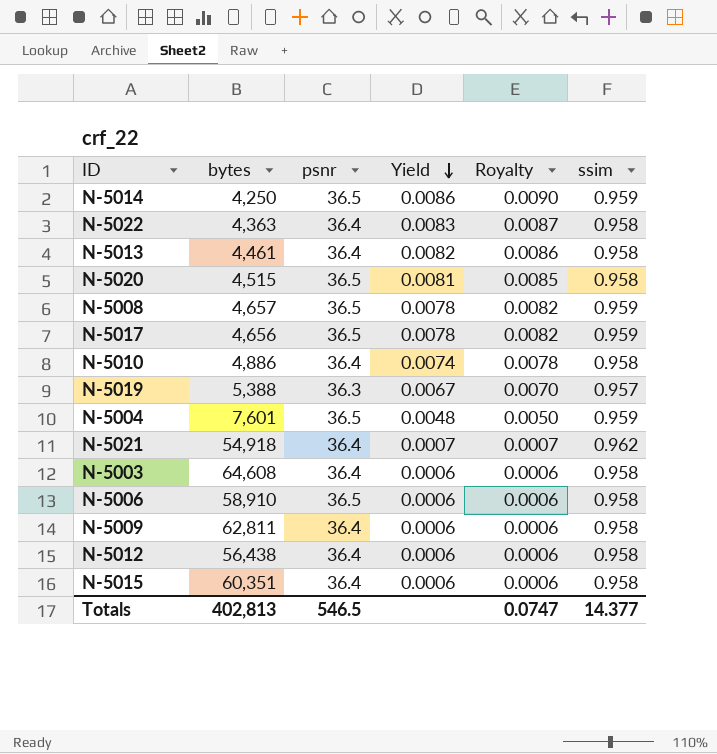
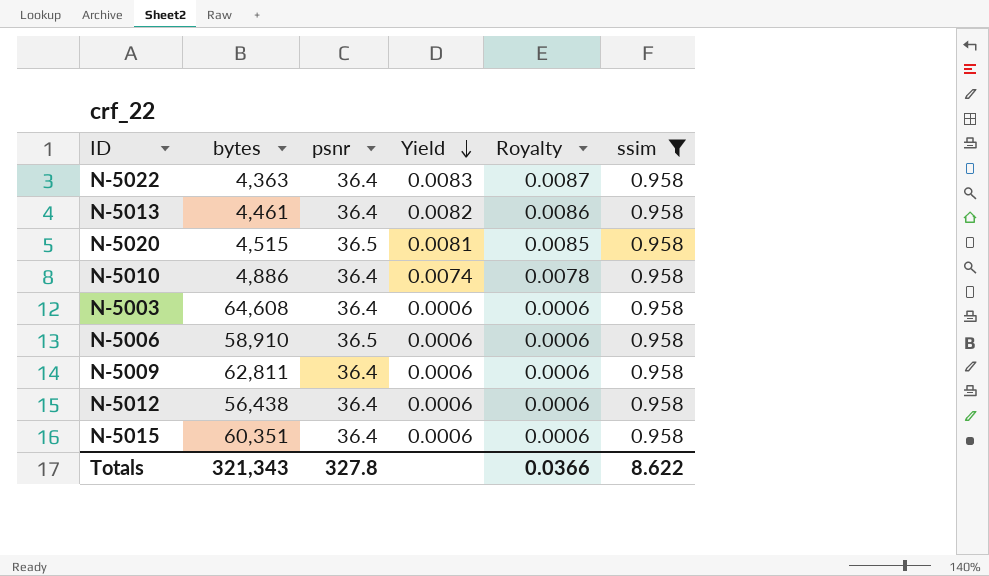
filter: none -> ssim = 0.958
Totals | bytes: 402,813 -> 321,343
Totals | psnr: 546.5 -> 327.8
Totals | Royalty: 0.0747 -> 0.0366
Totals | ssim: 14.377 -> 8.622

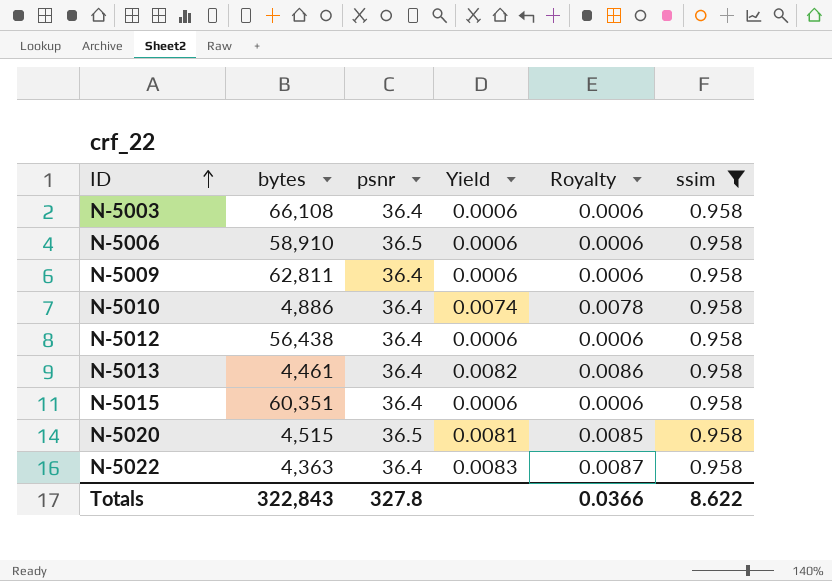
row order: Yield descending -> ID ascending
N-5003 | bytes: 64,608 -> 66,108
Totals | bytes: 321,343 -> 322,843

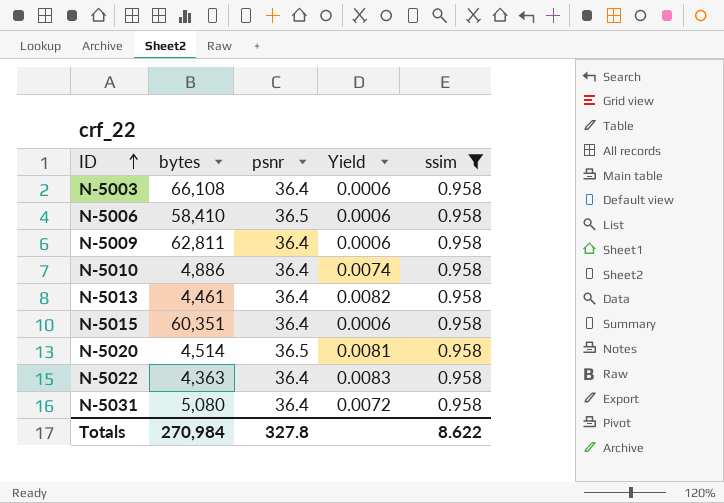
column Royalty | formula: [Yield] * 1.05 -> none
row N-5012: 56,438 | 36.4 | 0.0006 | 0.0006 | 0.958 -> none
N-5006 | bytes: 58,910 -> 58,410
N-5020 | bytes: 4,515 -> 4,514
row N-5031: none -> 5,080 | 36.4 | 0.0072 | 0.958
Totals | bytes: 322,843 -> 270,984

